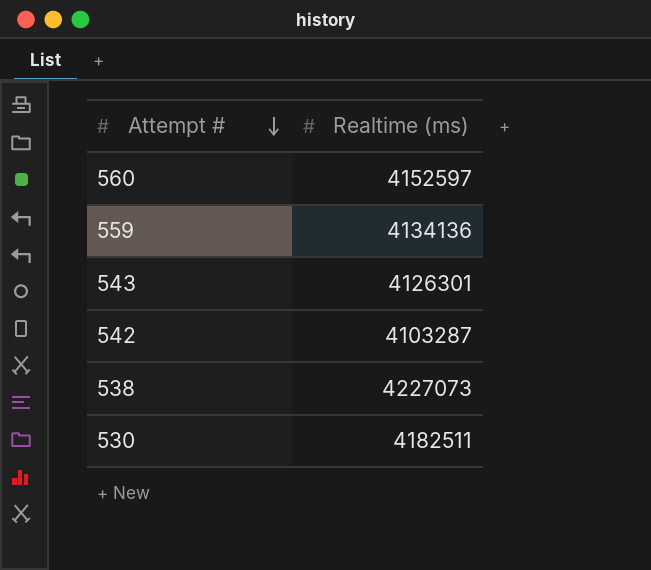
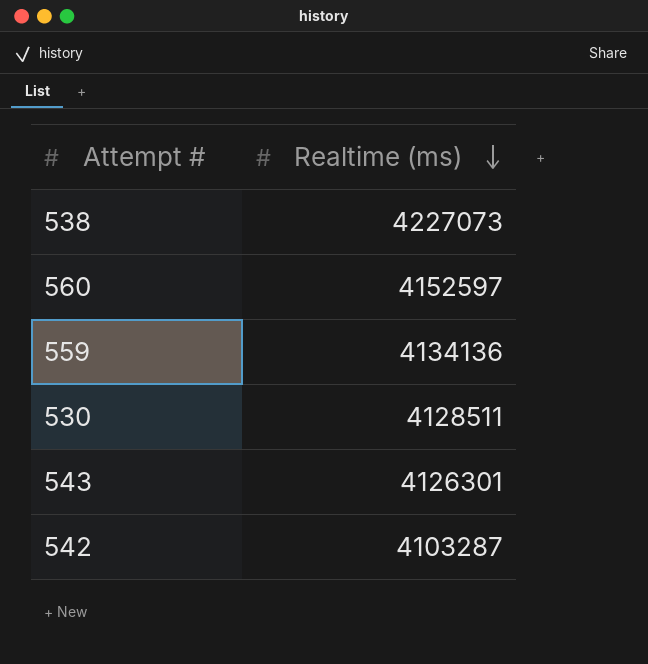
row order: Attempt # descending -> Realtime (ms) descending
530 | Realtime (ms): 4182511 -> 4128511

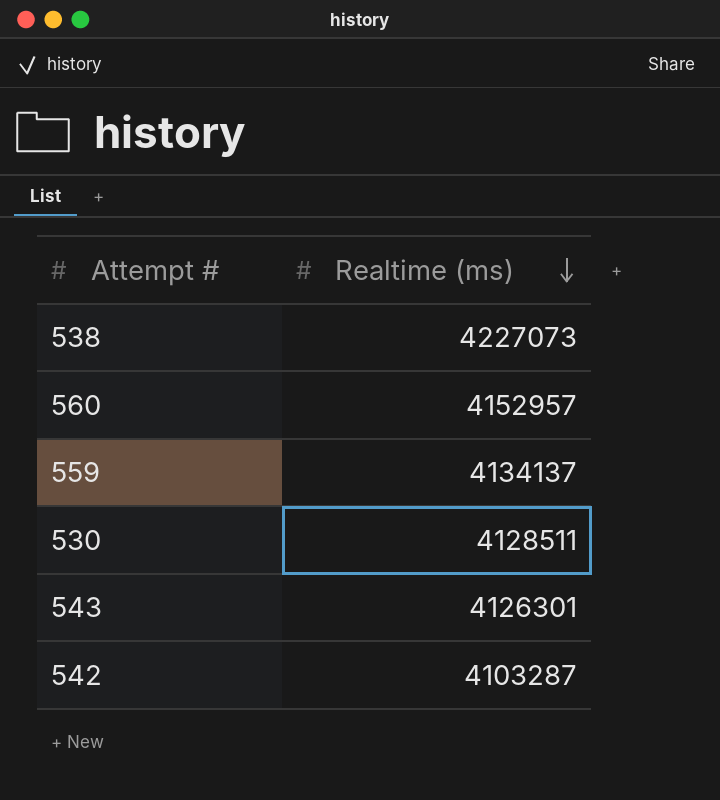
560 | Realtime (ms): 4152597 -> 4152957
559 | Realtime (ms): 4134136 -> 4134137

